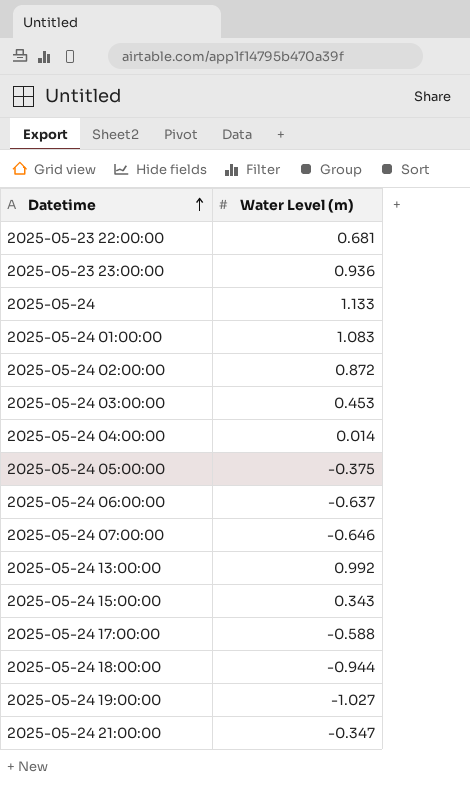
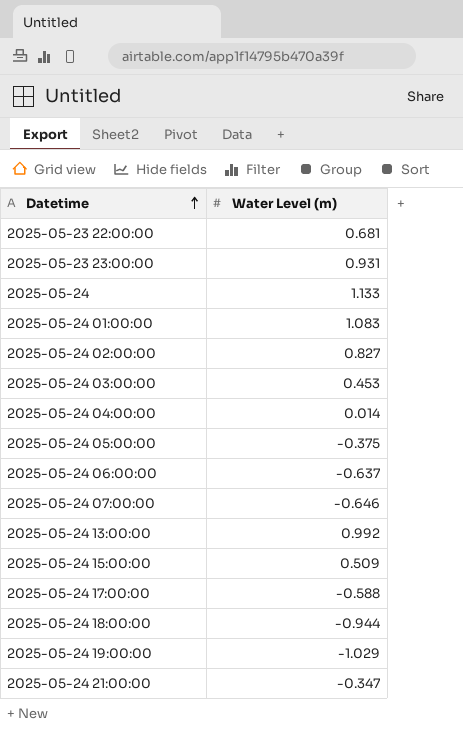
2025-05-23 23:00:00 | Water Level (m): 0.936 -> 0.931
2025-05-24 02:00:00 | Water Level (m): 0.872 -> 0.827
2025-05-24 15:00:00 | Water Level (m): 0.343 -> 0.509
2025-05-24 19:00:00 | Water Level (m): -1.027 -> -1.029

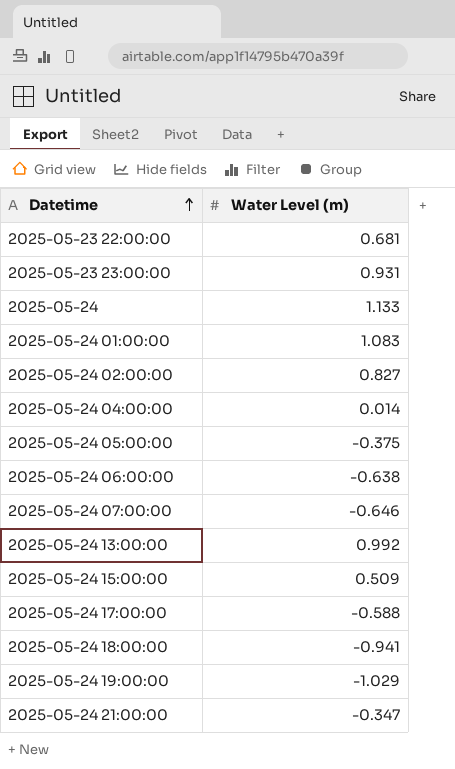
row 2025-05-24 03:00:00: 0.453 -> none
2025-05-24 06:00:00 | Water Level (m): -0.637 -> -0.638
2025-05-24 18:00:00 | Water Level (m): -0.944 -> -0.941

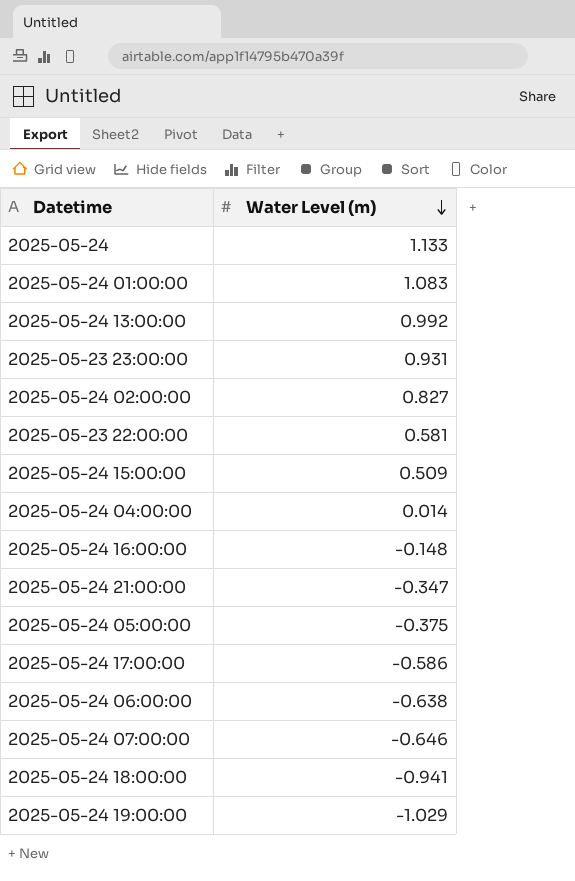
row order: Datetime ascending -> Water Level (m) descending
2025-05-23 22:00:00 | Water Level (m): 0.681 -> 0.581
row 2025-05-24 16:00:00: none -> -0.148
2025-05-24 17:00:00 | Water Level (m): -0.588 -> -0.586

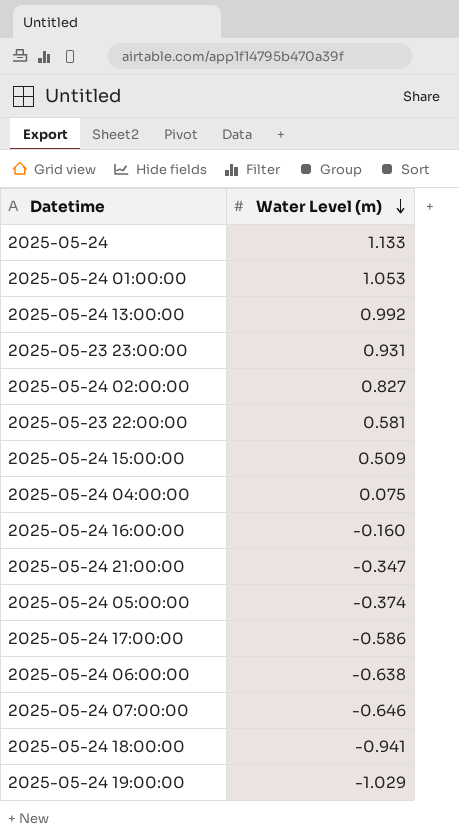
2025-05-24 01:00:00 | Water Level (m): 1.083 -> 1.053
2025-05-24 04:00:00 | Water Level (m): 0.014 -> 0.075
2025-05-24 16:00:00 | Water Level (m): -0.148 -> -0.160
2025-05-24 05:00:00 | Water Level (m): -0.375 -> -0.374

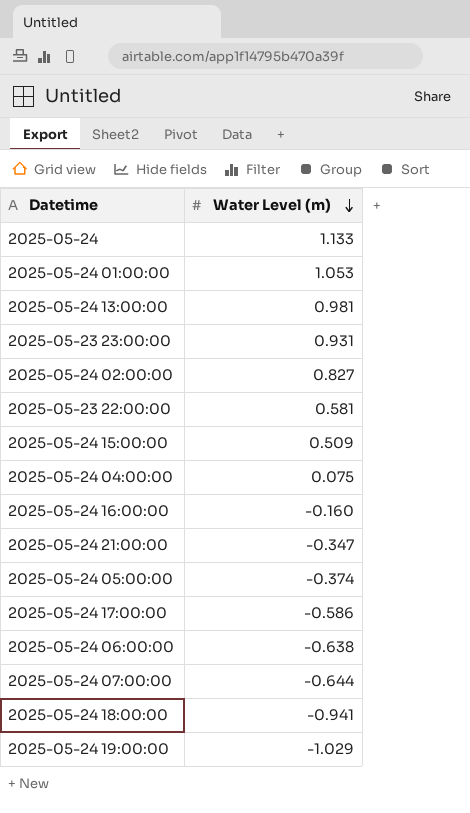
2025-05-24 13:00:00 | Water Level (m): 0.992 -> 0.981
2025-05-24 07:00:00 | Water Level (m): -0.646 -> -0.644

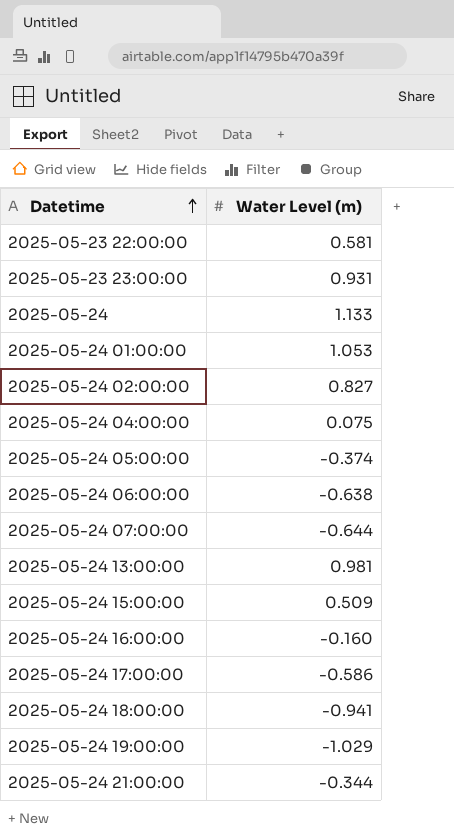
row order: Water Level (m) descending -> Datetime ascending
2025-05-24 21:00:00 | Water Level (m): -0.347 -> -0.344

